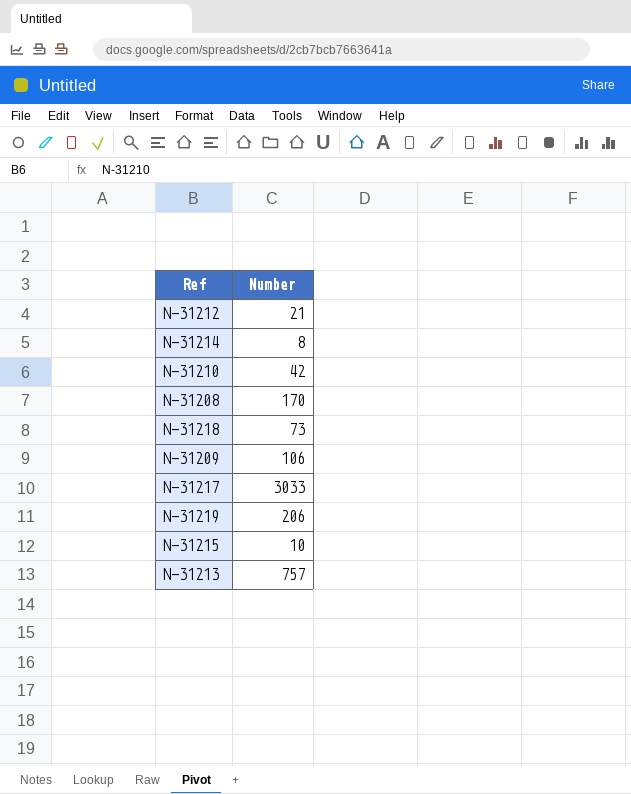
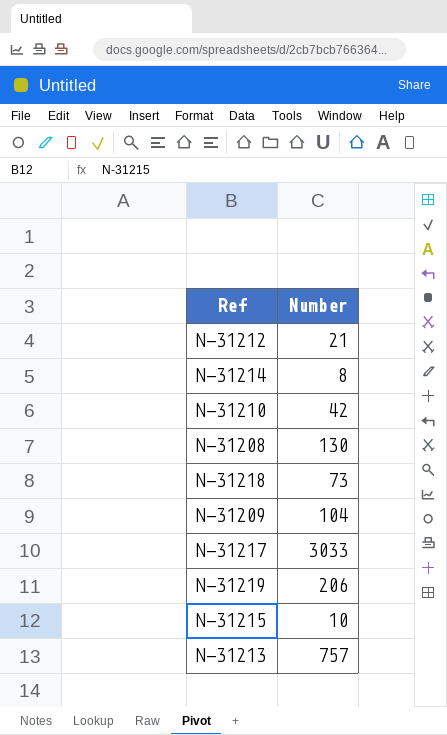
N-31208 | Number: 170 -> 130
N-31209 | Number: 106 -> 104

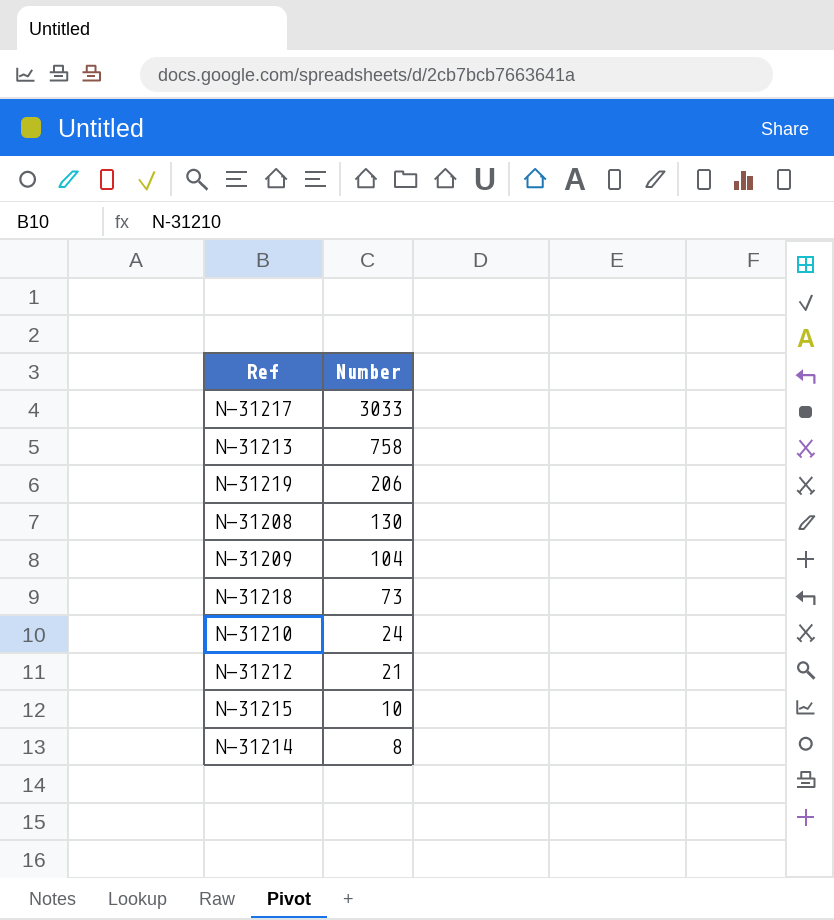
row order: none -> Number descending
N-31213 | Number: 757 -> 758
N-31210 | Number: 42 -> 24

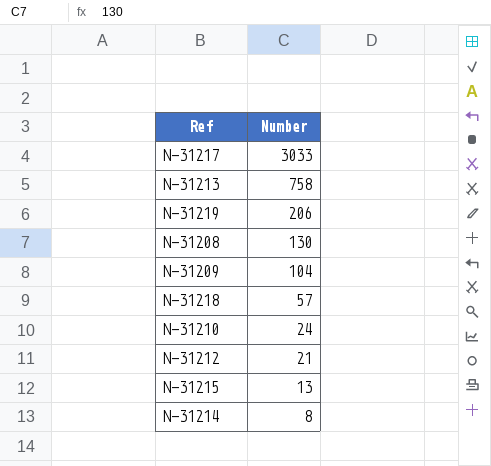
N-31218 | Number: 73 -> 57
N-31215 | Number: 10 -> 13

